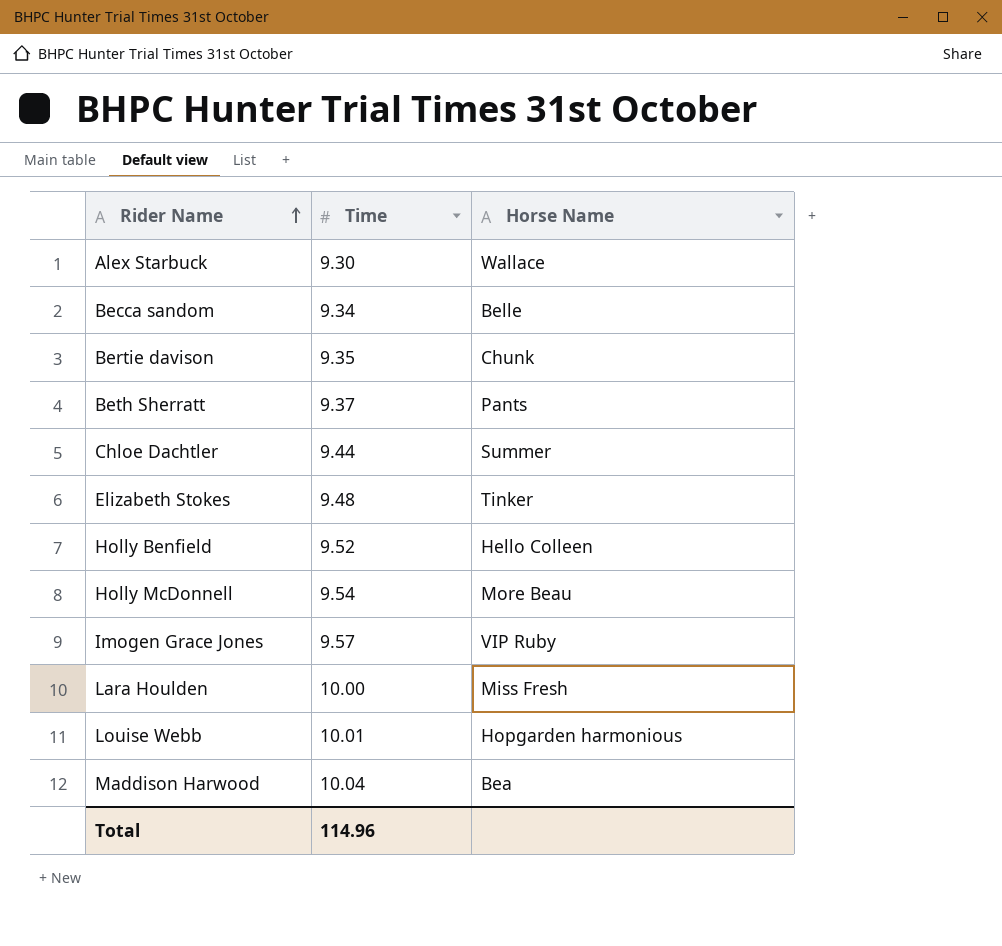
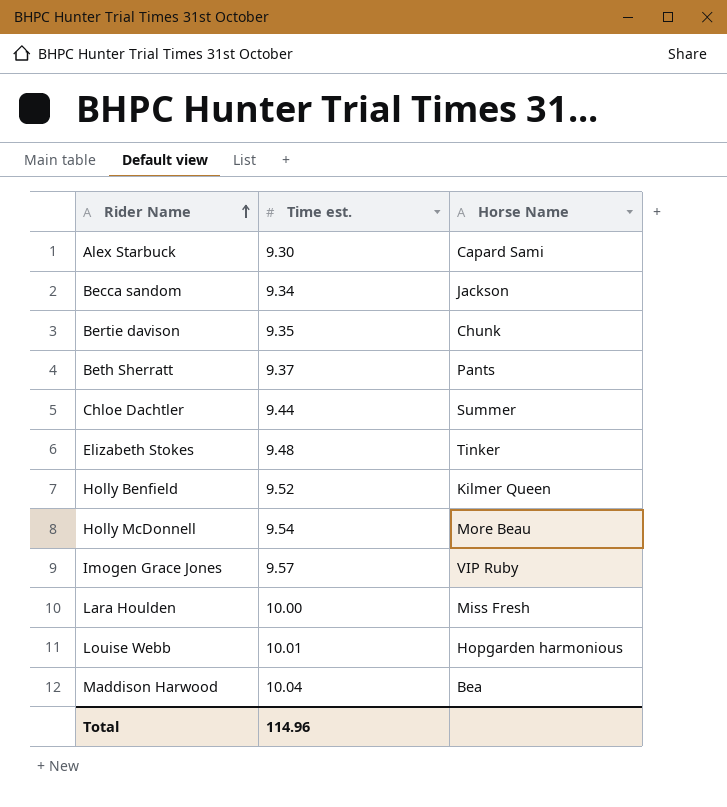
column name: Time -> Time est.
Alex Starbuck | Horse Name: Wallace -> Capard Sami
Becca sandom | Horse Name: Belle -> Jackson
Holly Benfield | Horse Name: Hello Colleen -> Kilmer Queen

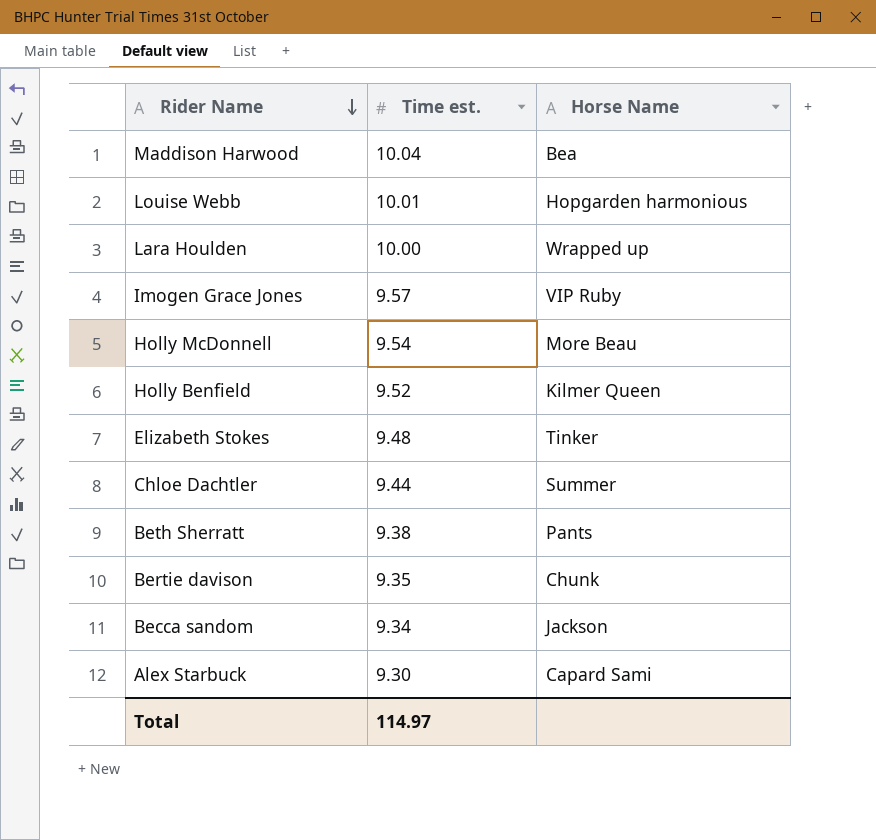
row order: Rider Name ascending -> Rider Name descending
Lara Houlden | Horse Name: Miss Fresh -> Wrapped up
Beth Sherratt | Time est.: 9.37 -> 9.38
Total | Time est.: 114.96 -> 114.97

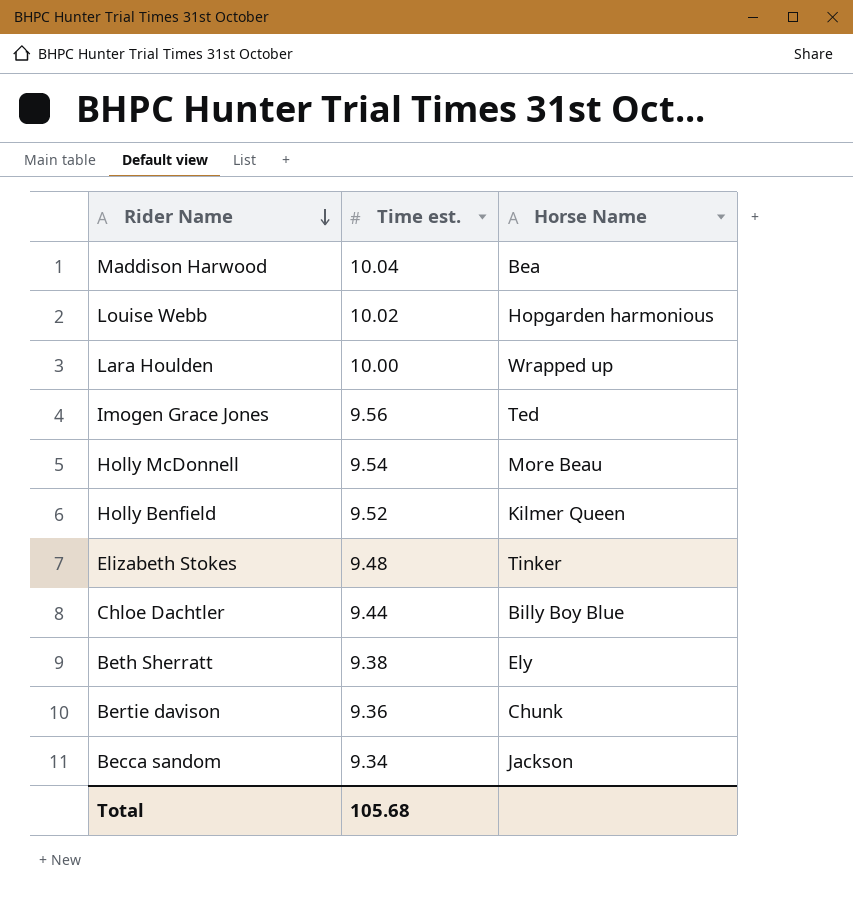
row Alex Starbuck: 9.30 | Capard Sami -> none
Louise Webb | Time est.: 10.01 -> 10.02
Imogen Grace Jones | Time est.: 9.57 -> 9.56
Imogen Grace Jones | Horse Name: VIP Ruby -> Ted
Chloe Dachtler | Horse Name: Summer -> Billy Boy Blue
Beth Sherratt | Horse Name: Pants -> Ely
Bertie davison | Time est.: 9.35 -> 9.36
Total | Time est.: 114.97 -> 105.68

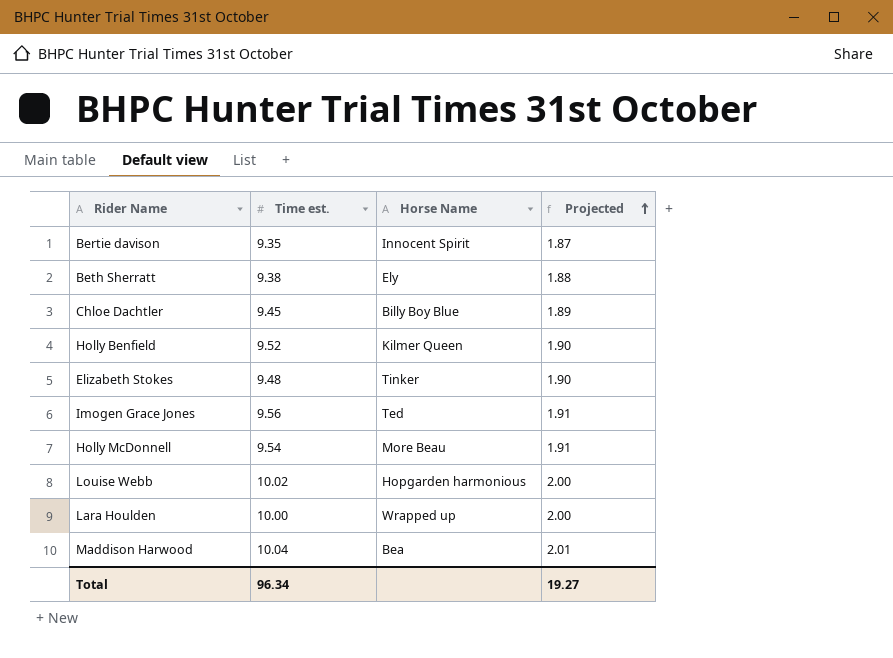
row order: Rider Name descending -> Projected ascending
column Projected | formula: none -> [Time est.] * 0.2
row Becca sandom: 9.34 | Jackson -> none
Bertie davison | Time est.: 9.36 -> 9.35
Bertie davison | Horse Name: Chunk -> Innocent Spirit
Chloe Dachtler | Time est.: 9.44 -> 9.45
Total | Time est.: 105.68 -> 96.34

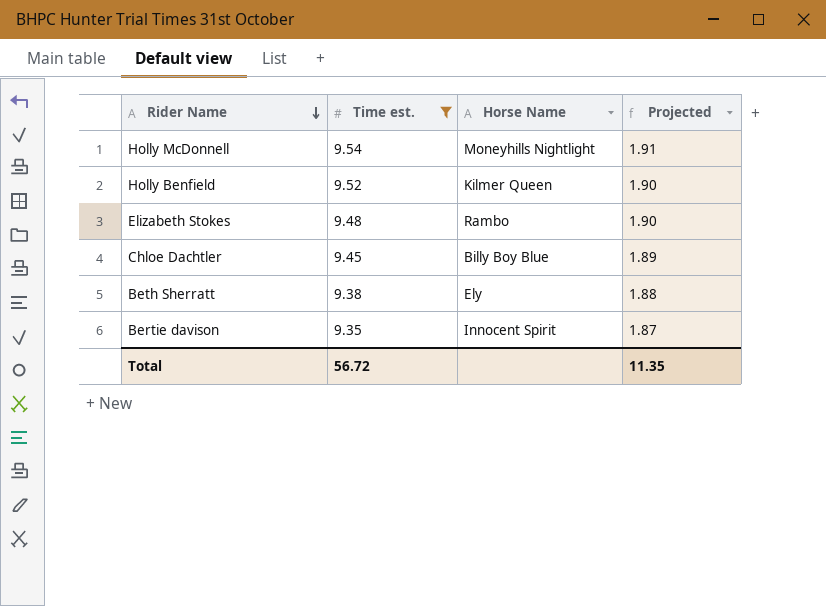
filter: none -> Time est. <= 9.54
row order: Projected ascending -> Rider Name descending
Holly McDonnell | Horse Name: More Beau -> Moneyhills Nightlight
Elizabeth Stokes | Horse Name: Tinker -> Rambo
Total | Time est.: 96.34 -> 56.72
Total | Projected: 19.27 -> 11.35

